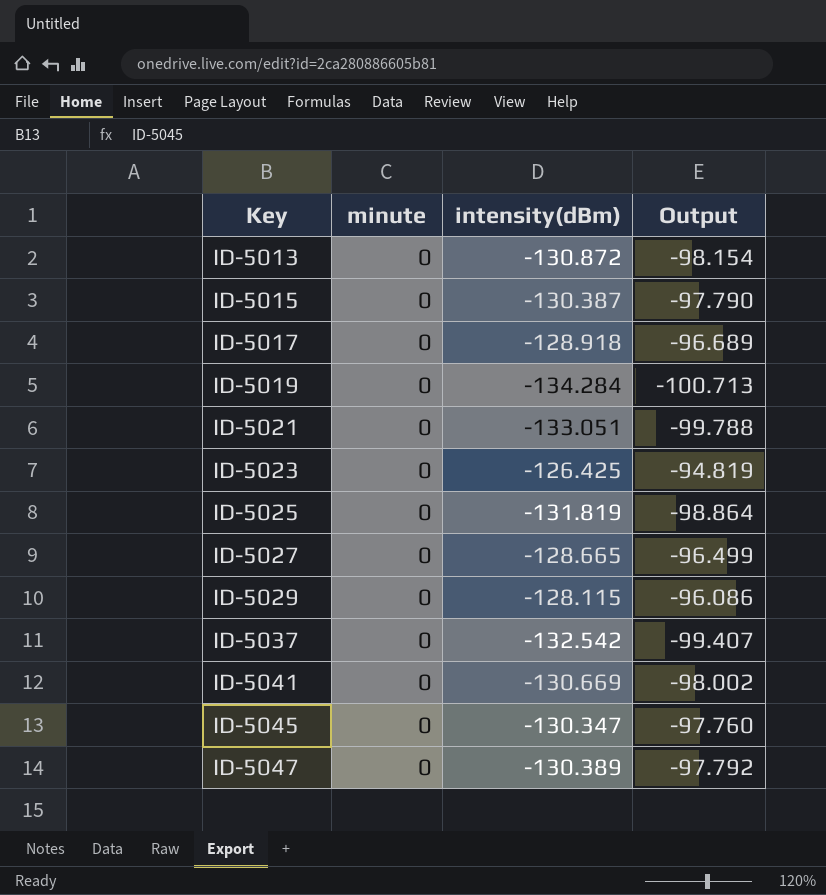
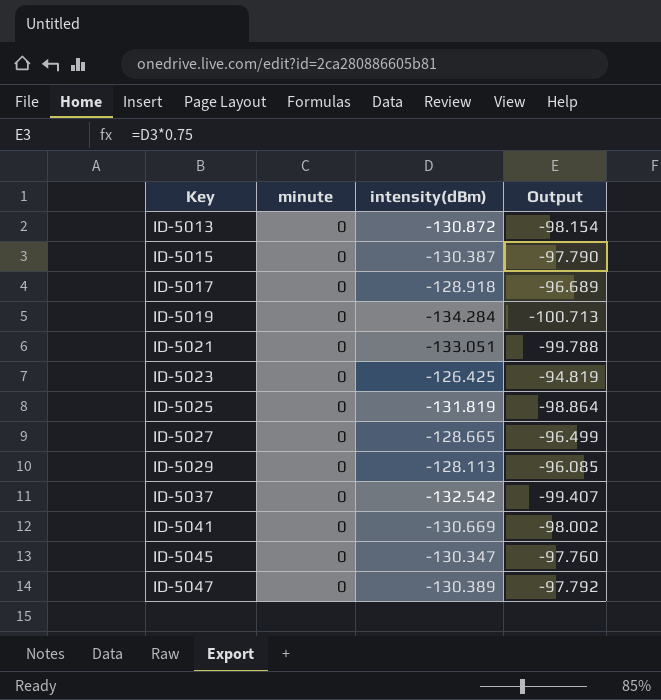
ID-5029 | intensity(dBm): -128.115 -> -128.113
ID-5029 | Output: -96.086 -> -96.085

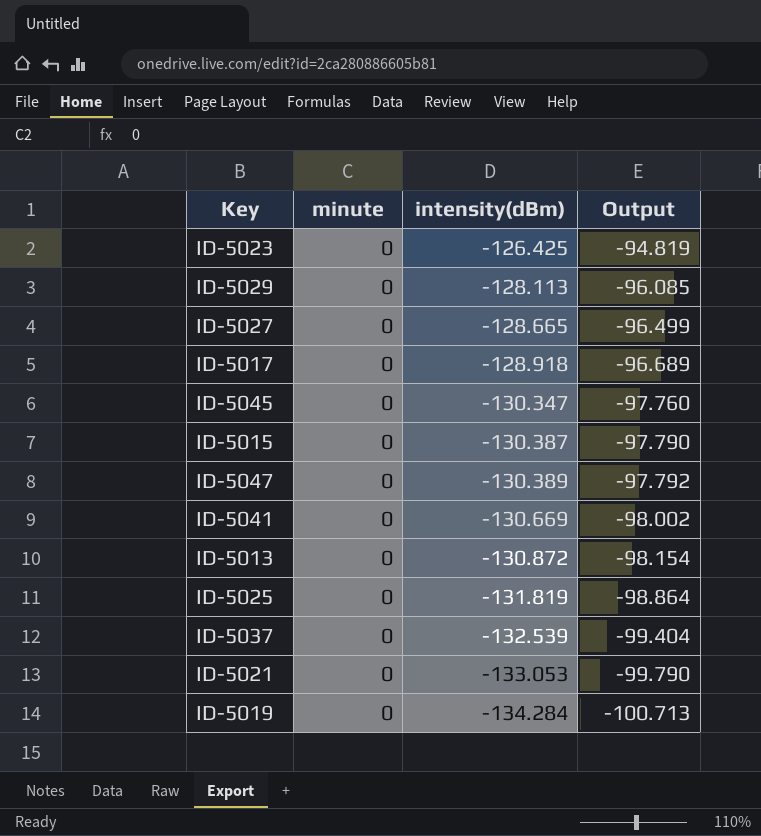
row order: Key ascending -> intensity(dBm) descending
ID-5037 | intensity(dBm): -132.542 -> -132.539
ID-5037 | Output: -99.407 -> -99.404
ID-5021 | intensity(dBm): -133.051 -> -133.053
ID-5021 | Output: -99.788 -> -99.790

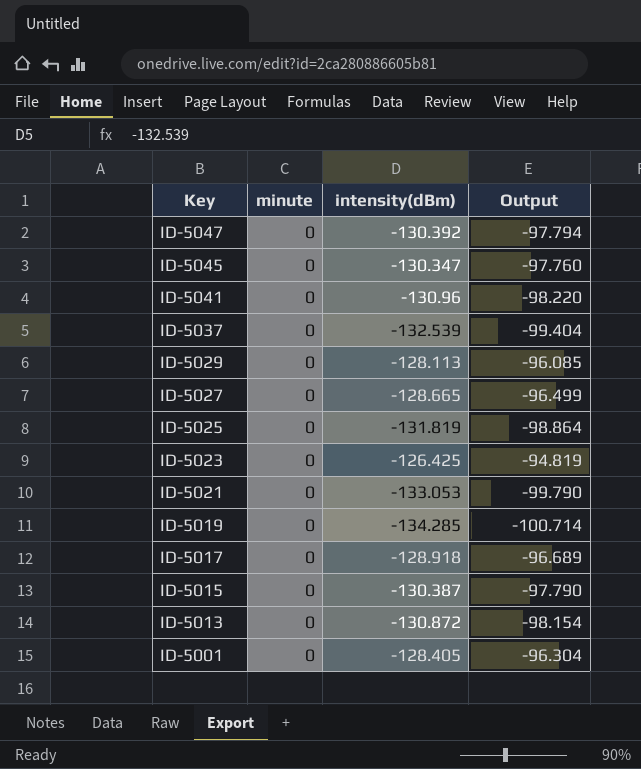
row order: intensity(dBm) descending -> Key descending
ID-5047 | intensity(dBm): -130.389 -> -130.392
ID-5047 | Output: -97.792 -> -97.794
ID-5041 | intensity(dBm): -130.669 -> -130.96
ID-5041 | Output: -98.002 -> -98.220
ID-5019 | intensity(dBm): -134.284 -> -134.285
ID-5019 | Output: -100.713 -> -100.714
row ID-5001: none -> 0 | -128.405 | -96.304

